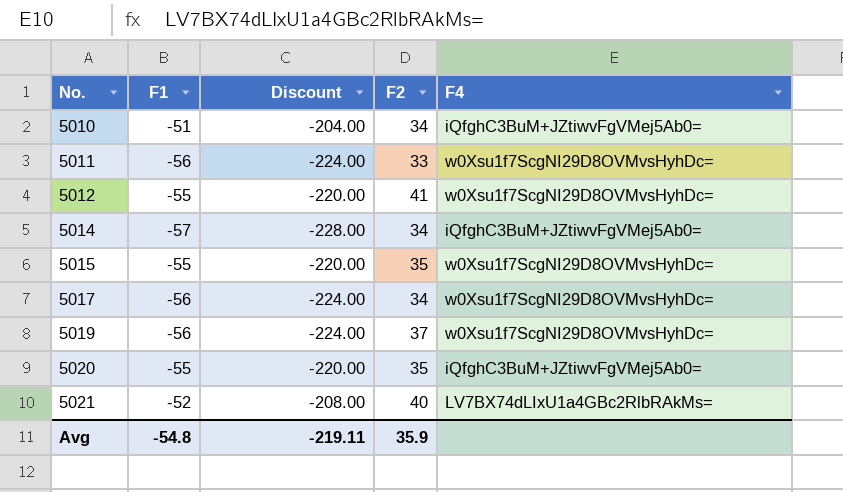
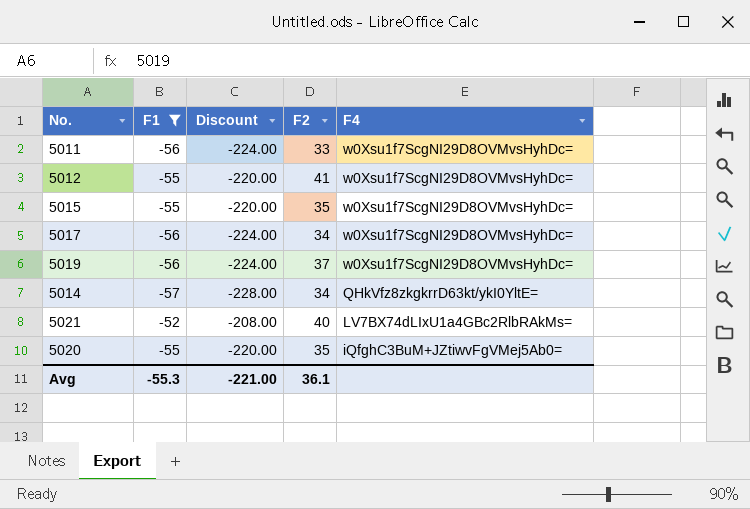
filter: none -> F1 != -51
row order: No. ascending -> F4 descending
5014 | F4: iQfghC3BuM+JZtiwvFgVMej5Ab0= -> QHkVfz8zkgkrrD63kt/ykI0YltE=
Avg | F1: -54.8 -> -55.3
Avg | Discount: -219.11 -> -221.00
Avg | F2: 35.9 -> 36.1

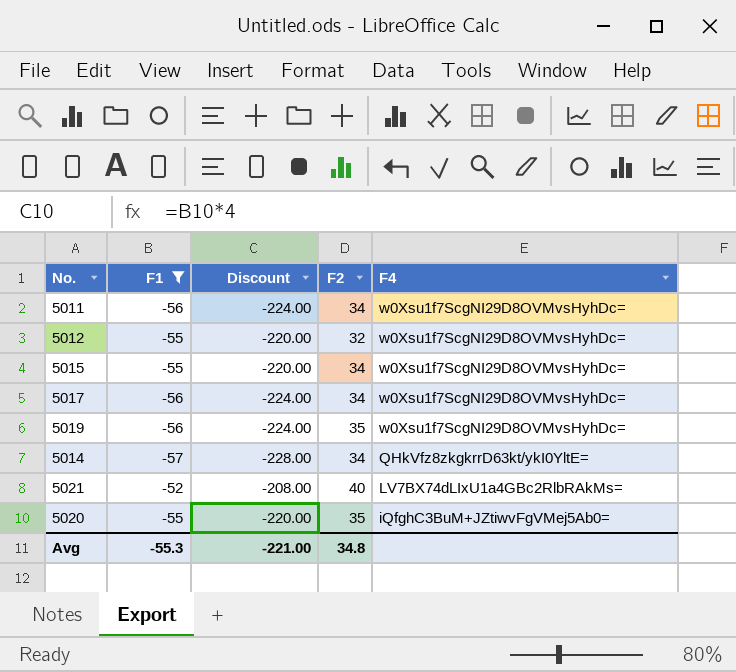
5011 | F2: 33 -> 34
5012 | F2: 41 -> 32
5015 | F2: 35 -> 34
5019 | F2: 37 -> 35
Avg | F2: 36.1 -> 34.8

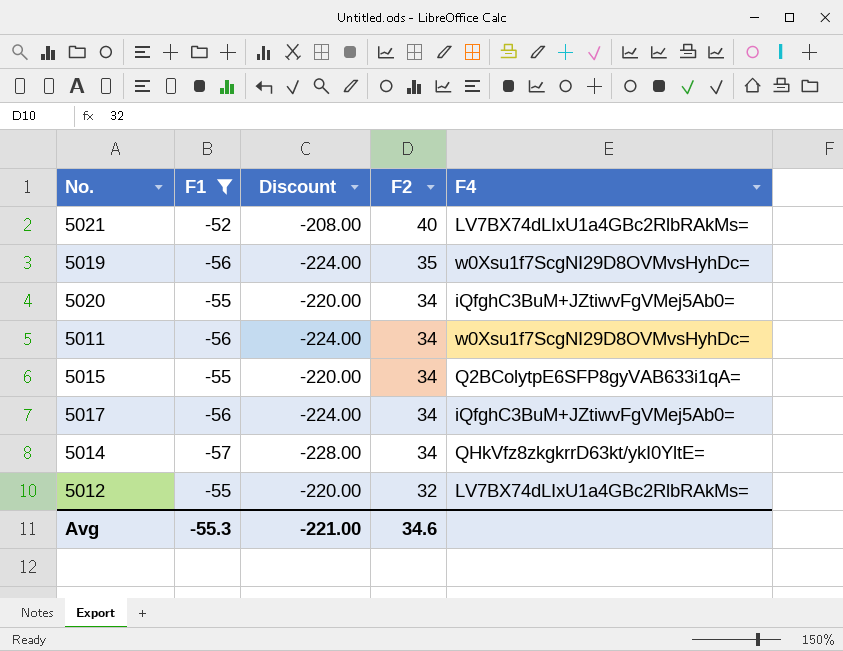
row order: F4 descending -> F2 descending
5020 | F2: 35 -> 34
5015 | F4: w0Xsu1f7ScgNI29D8OVMvsHyhDc= -> Q2BColytpE6SFP8gyVAB633i1qA=
5017 | F4: w0Xsu1f7ScgNI29D8OVMvsHyhDc= -> iQfghC3BuM+JZtiwvFgVMej5Ab0=
5012 | F4: w0Xsu1f7ScgNI29D8OVMvsHyhDc= -> LV7BX74dLIxU1a4GBc2RlbRAkMs=
Avg | F2: 34.8 -> 34.6

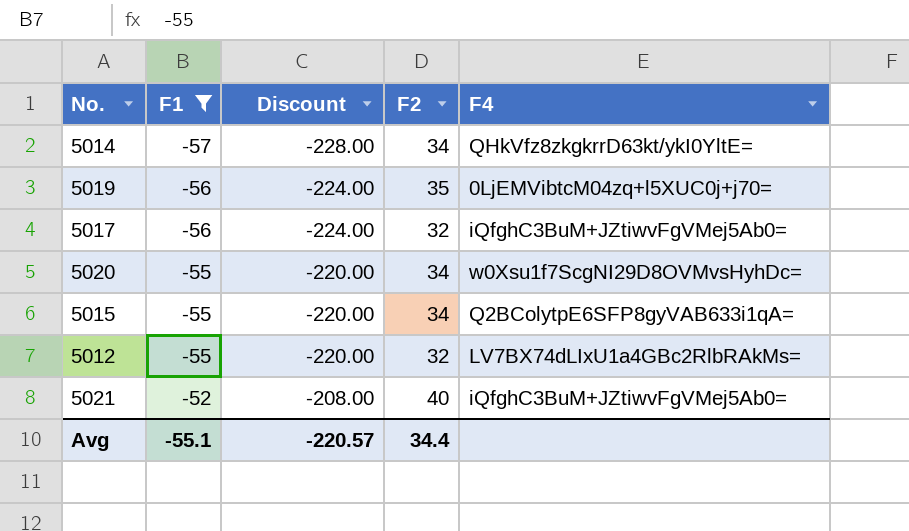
row order: F2 descending -> F1 ascending
row 5011: -56 | -224.00 | 34 | w0Xsu1f7ScgNI29D8OVMvsHyhDc= -> none
5019 | F4: w0Xsu1f7ScgNI29D8OVMvsHyhDc= -> 0LjEMVibtcM04zq+l5XUC0j+j70=
5017 | F2: 34 -> 32
5020 | F4: iQfghC3BuM+JZtiwvFgVMej5Ab0= -> w0Xsu1f7ScgNI29D8OVMvsHyhDc=
5021 | F4: LV7BX74dLIxU1a4GBc2RlbRAkMs= -> iQfghC3BuM+JZtiwvFgVMej5Ab0=
Avg | F1: -55.3 -> -55.1
Avg | Discount: -221.00 -> -220.57
Avg | F2: 34.6 -> 34.4

